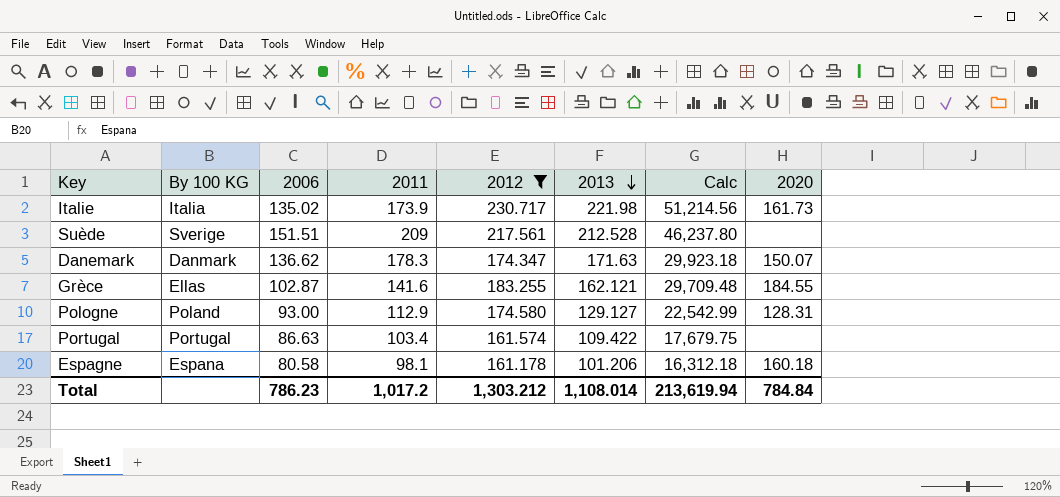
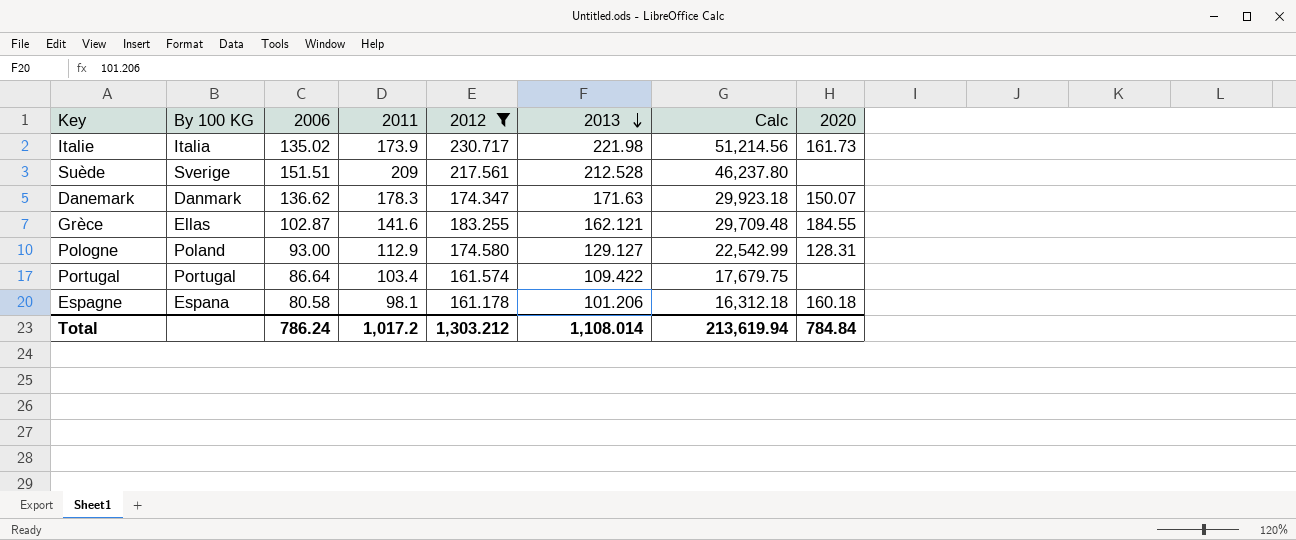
Portugal | 2006: 86.63 -> 86.64
Total | 2006: 786.23 -> 786.24

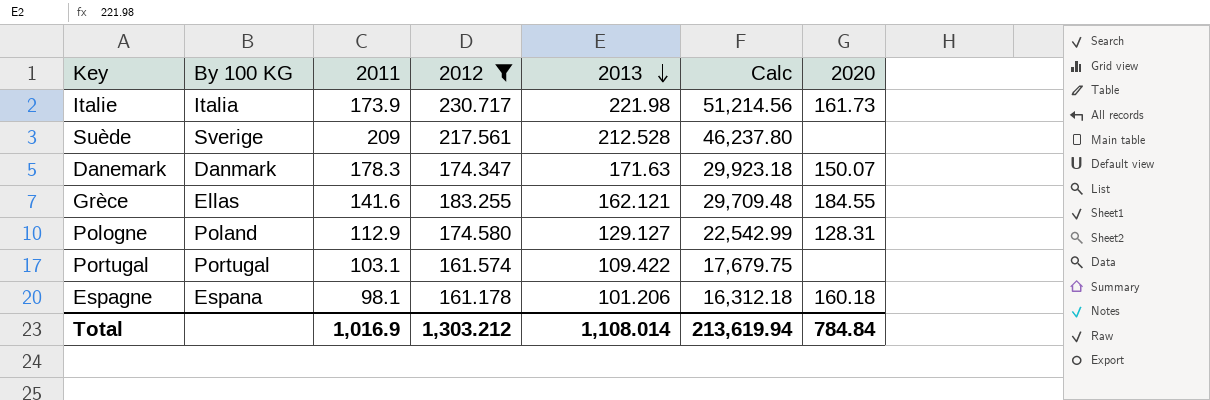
column 2006 | position: 3 -> none
Portugal | 2011: 103.4 -> 103.1
Total | 2011: 1,017.2 -> 1,016.9

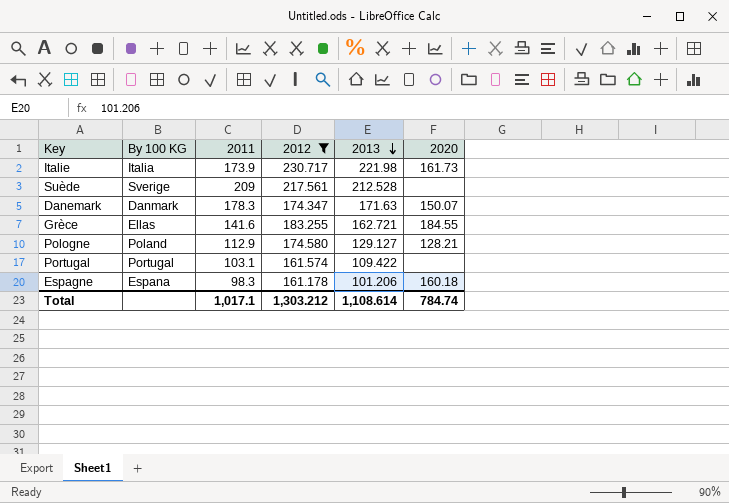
column Calc | formula: [2012] * [2013] -> none
Grèce | 2013: 162.121 -> 162.721
Pologne | 2020: 128.31 -> 128.21
Espagne | 2011: 98.1 -> 98.3
Total | 2011: 1,016.9 -> 1,017.1
Total | 2013: 1,108.014 -> 1,108.614
Total | 2020: 784.84 -> 784.74

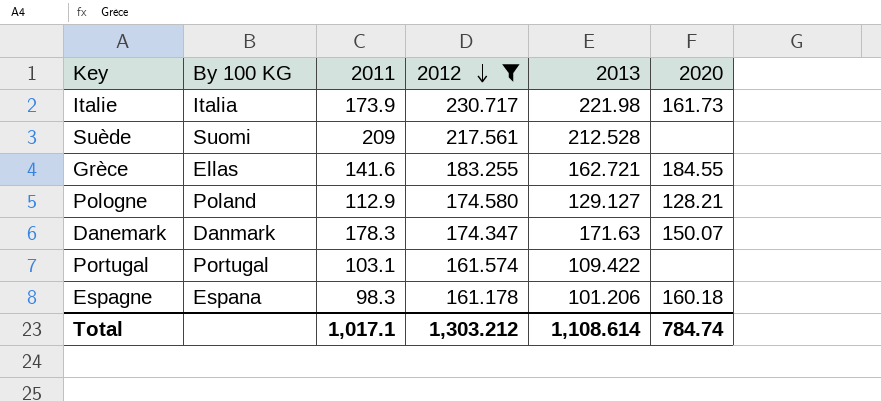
row order: 2013 descending -> 2012 descending
Suède | By 100 KG: Sverige -> Suomi

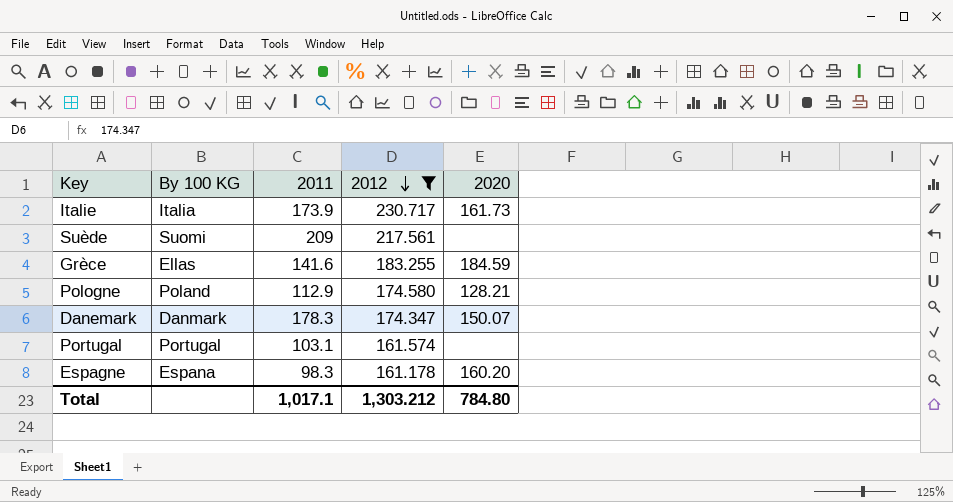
column 2013 | position: 5 -> none
Grèce | 2020: 184.55 -> 184.59
Espagne | 2020: 160.18 -> 160.20
Total | 2020: 784.74 -> 784.80

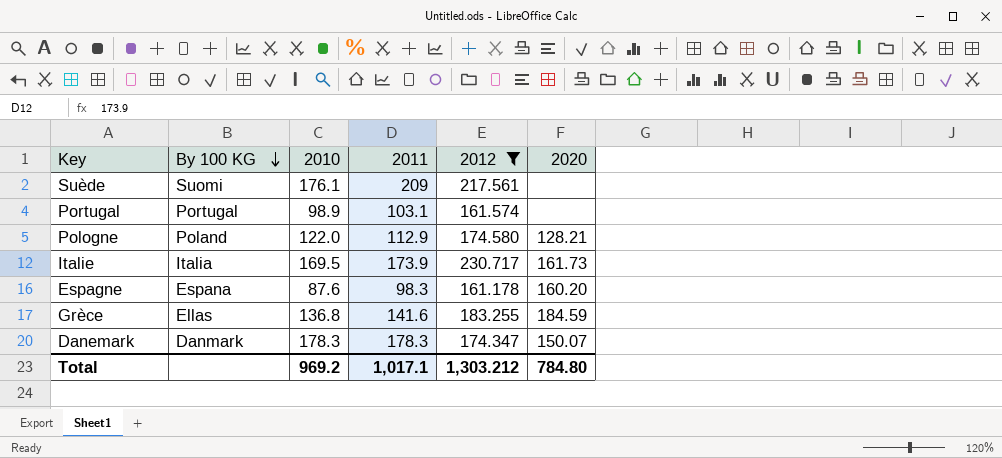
row order: 2012 descending -> By 100 KG descending
column 2010 | position: none -> 3

